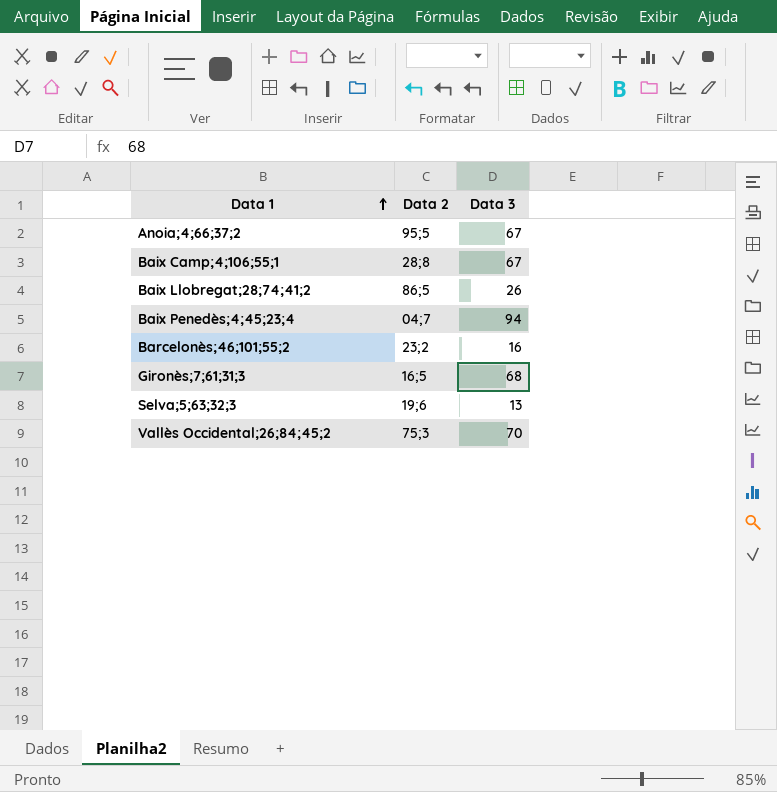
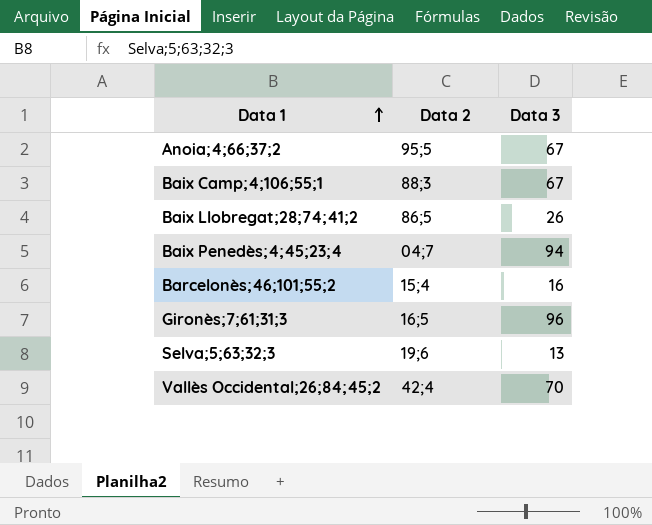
Baix Camp;4;106;55;1 | Data 2: 28;8 -> 88;3
Barcelonès;46;101;55;2 | Data 2: 23;2 -> 15;4
Gironès;7;61;31;3 | Data 3: 68 -> 96
Vallès Occidental;26;84;45;2 | Data 2: 75;3 -> 42;4

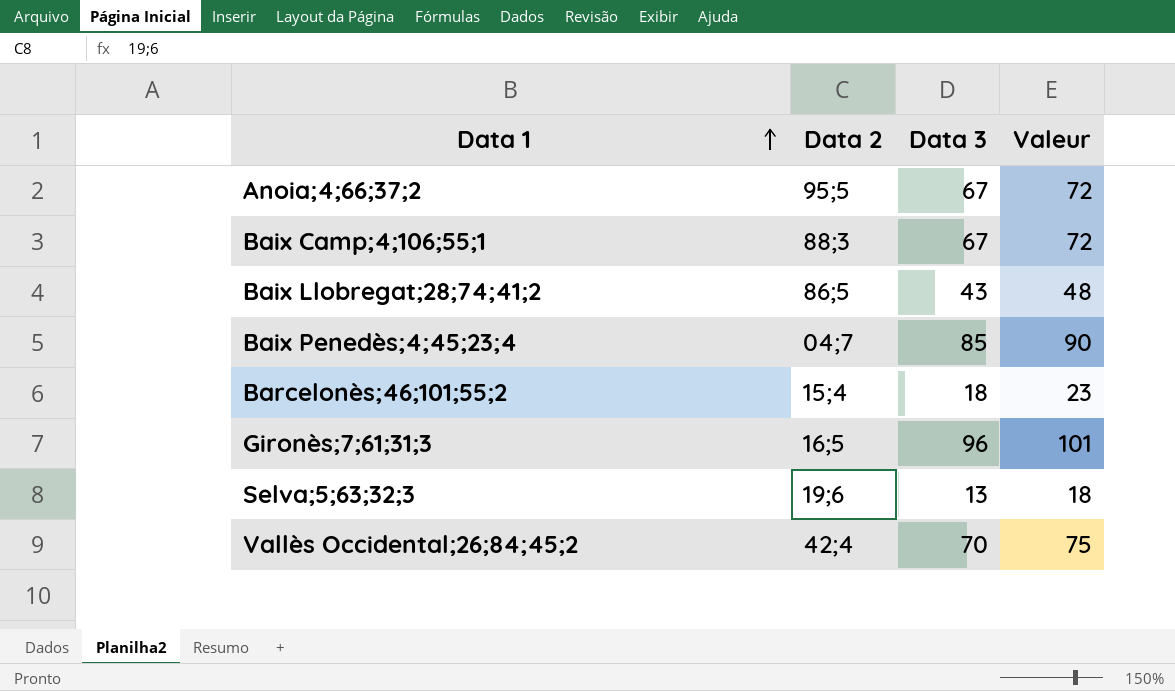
column Valeur | formula: none -> [Data 3] + 5
Baix Llobregat;28;74;41;2 | Data 3: 26 -> 43
Baix Penedès;4;45;23;4 | Data 3: 94 -> 85
Barcelonès;46;101;55;2 | Data 3: 16 -> 18

